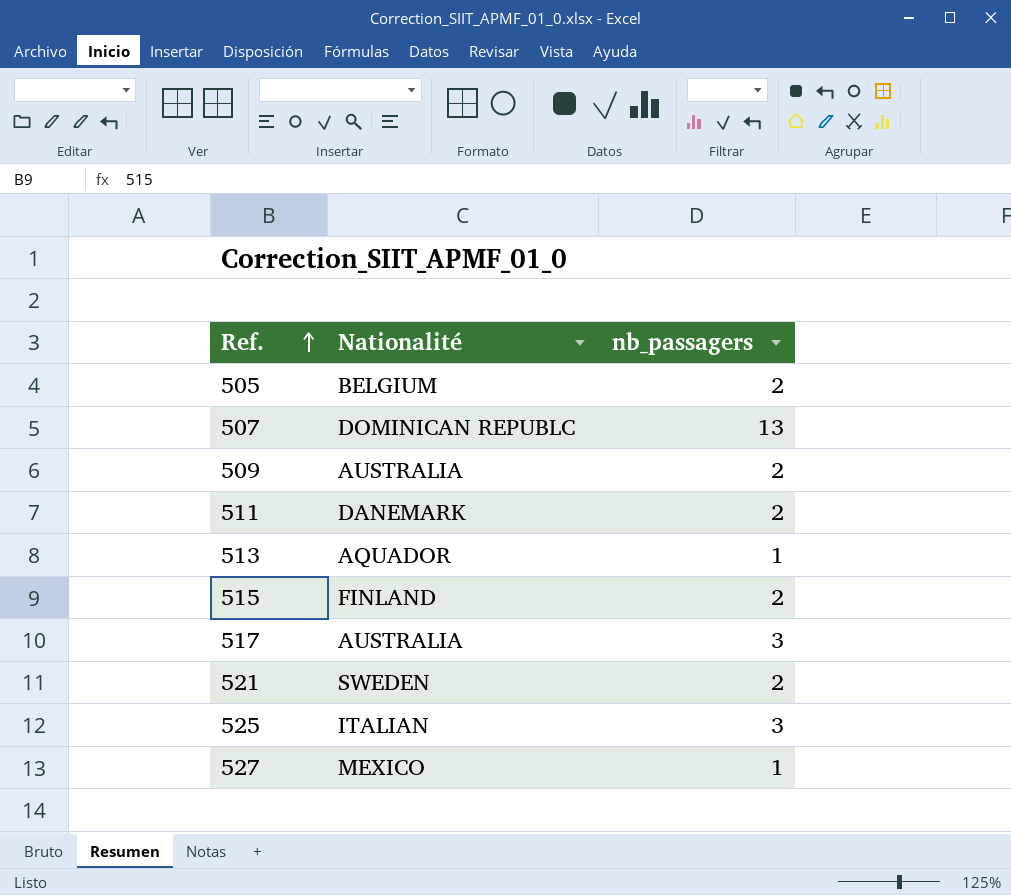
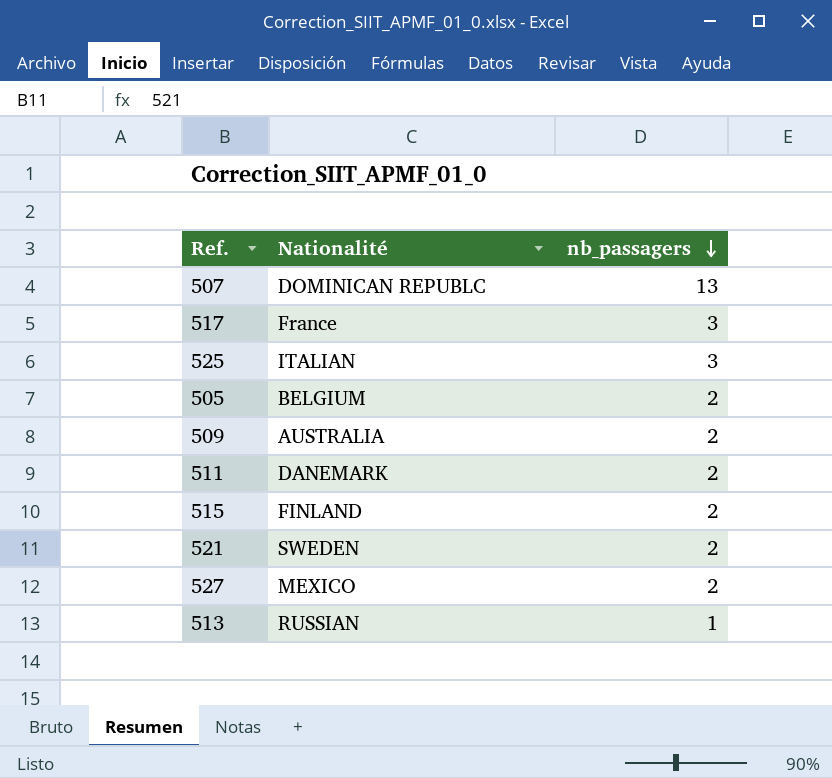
row order: Ref. ascending -> nb_passagers descending
517 | Nationalité: AUSTRALIA -> France
527 | nb_passagers: 1 -> 2
513 | Nationalité: AQUADOR -> RUSSIAN

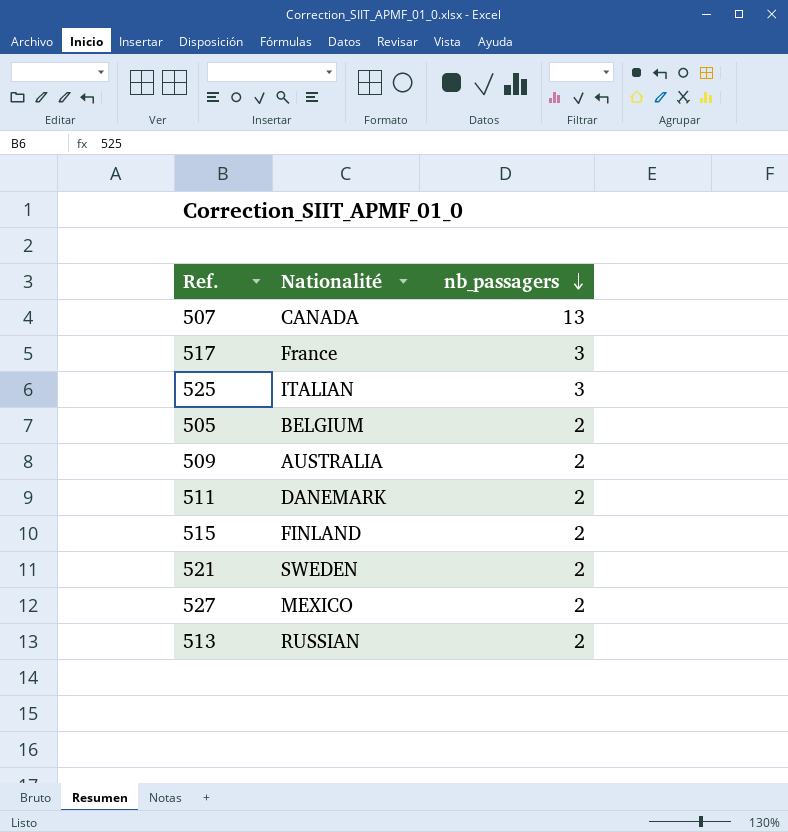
507 | Nationalité: DOMINICAN REPUBLC -> CANADA
513 | nb_passagers: 1 -> 2

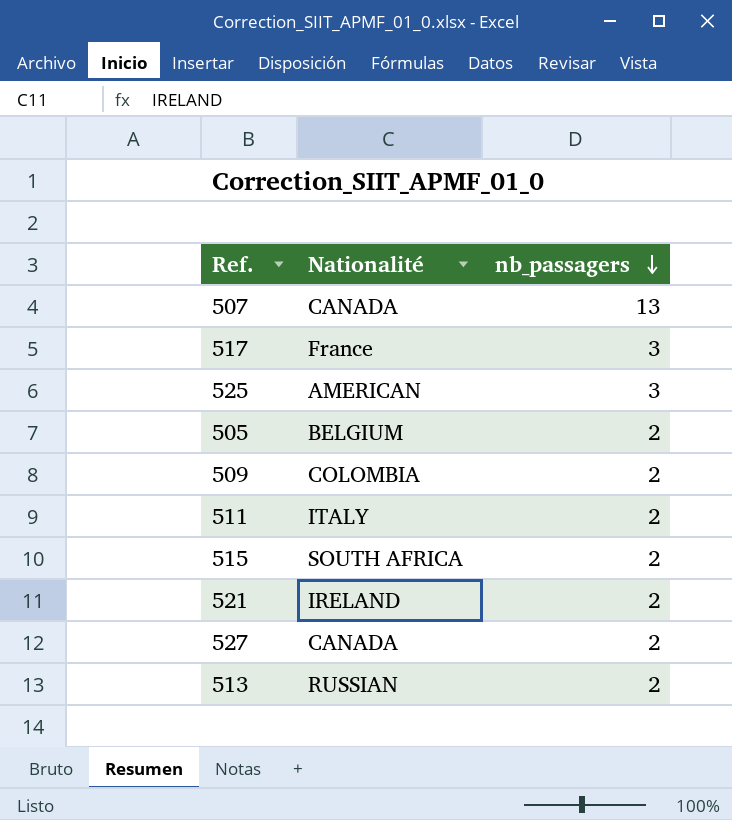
525 | Nationalité: ITALIAN -> AMERICAN
509 | Nationalité: AUSTRALIA -> COLOMBIA
511 | Nationalité: DANEMARK -> ITALY
515 | Nationalité: FINLAND -> SOUTH AFRICA
521 | Nationalité: SWEDEN -> IRELAND
527 | Nationalité: MEXICO -> CANADA

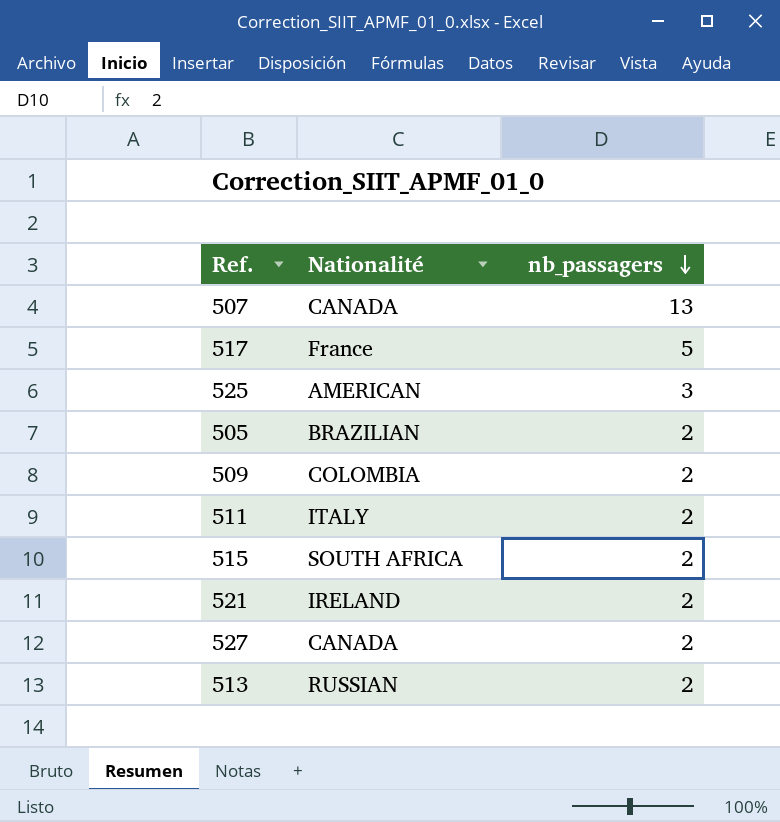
517 | nb_passagers: 3 -> 5
505 | Nationalité: BELGIUM -> BRAZILIAN

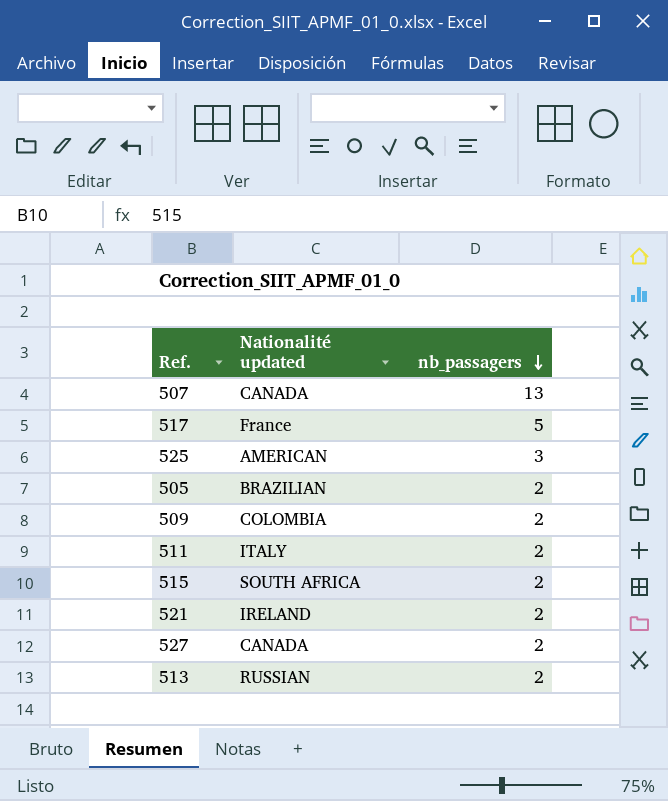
column name: Nationalité -> Nationalité updated

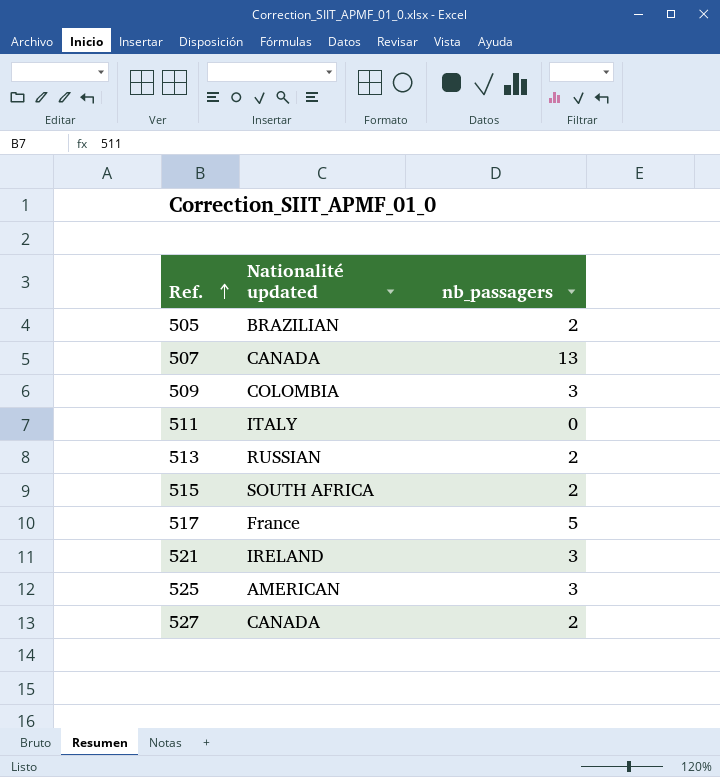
row order: nb_passagers descending -> Ref. ascending
509 | nb_passagers: 2 -> 3
511 | nb_passagers: 2 -> 0
521 | nb_passagers: 2 -> 3

